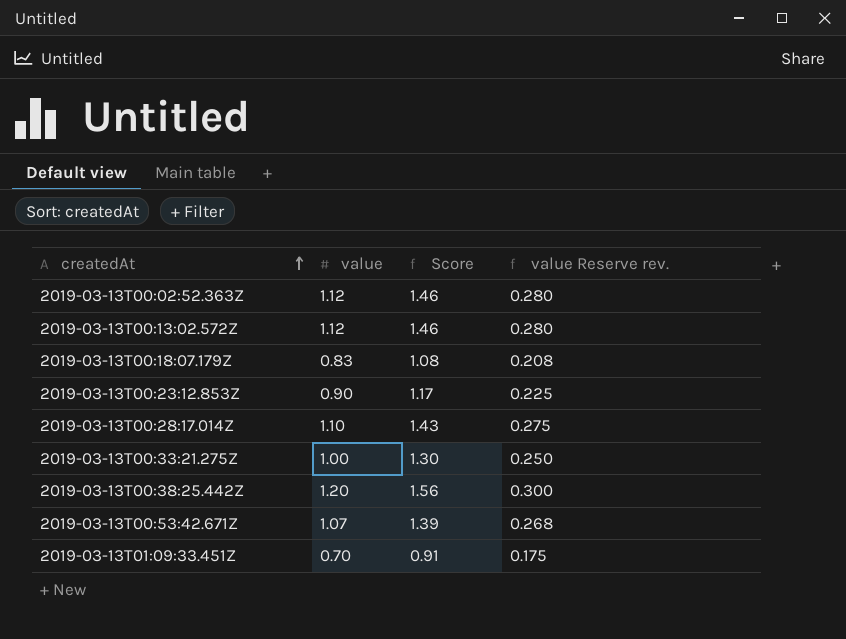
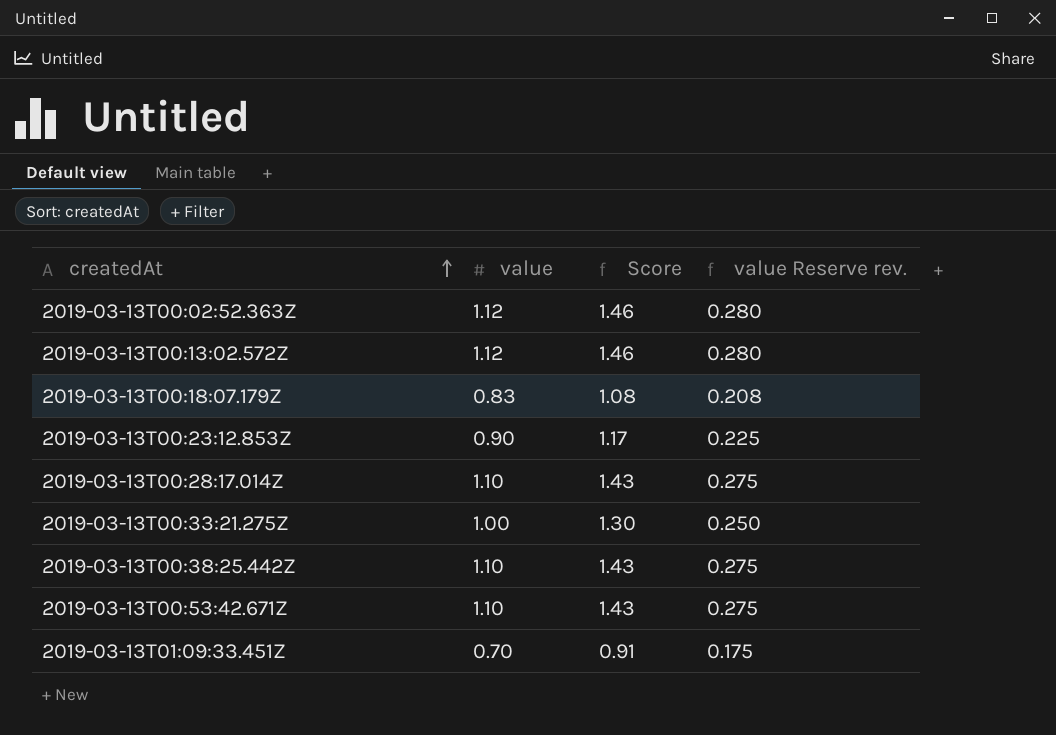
2019-03-13T00:38:25.442Z | value: 1.20 -> 1.10
2019-03-13T00:38:25.442Z | Score: 1.56 -> 1.43
2019-03-13T00:38:25.442Z | value Reserve rev.: 0.300 -> 0.275
2019-03-13T00:53:42.671Z | value: 1.07 -> 1.10
2019-03-13T00:53:42.671Z | Score: 1.39 -> 1.43
2019-03-13T00:53:42.671Z | value Reserve rev.: 0.268 -> 0.275

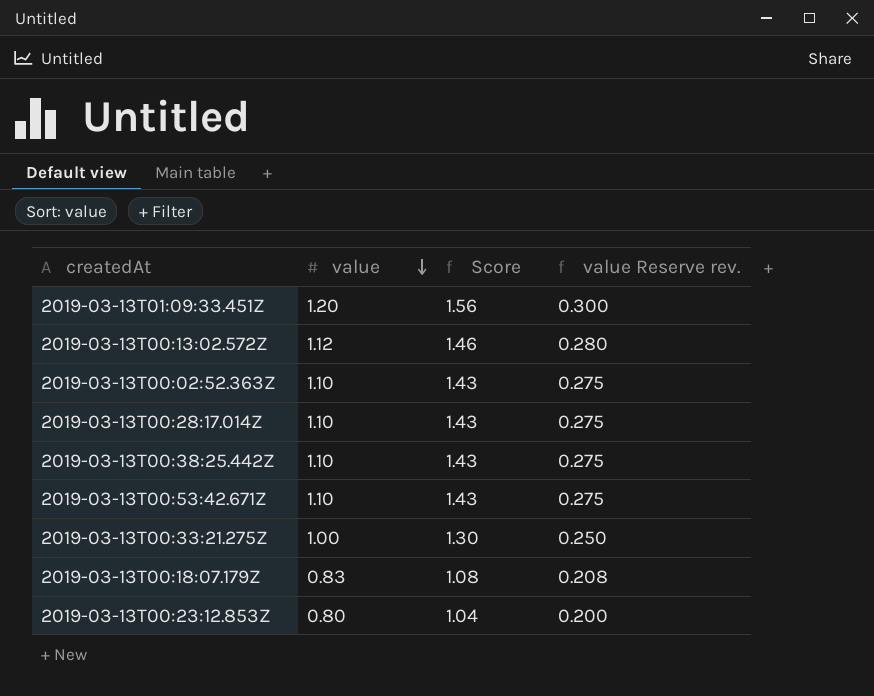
row order: createdAt ascending -> value descending
2019-03-13T01:09:33.451Z | value: 0.70 -> 1.20
2019-03-13T01:09:33.451Z | Score: 0.91 -> 1.56
2019-03-13T01:09:33.451Z | value Reserve rev.: 0.175 -> 0.300
2019-03-13T00:02:52.363Z | value: 1.12 -> 1.10
2019-03-13T00:02:52.363Z | Score: 1.46 -> 1.43
2019-03-13T00:02:52.363Z | value Reserve rev.: 0.280 -> 0.275
2019-03-13T00:23:12.853Z | value: 0.90 -> 0.80
2019-03-13T00:23:12.853Z | Score: 1.17 -> 1.04
2019-03-13T00:23:12.853Z | value Reserve rev.: 0.225 -> 0.200

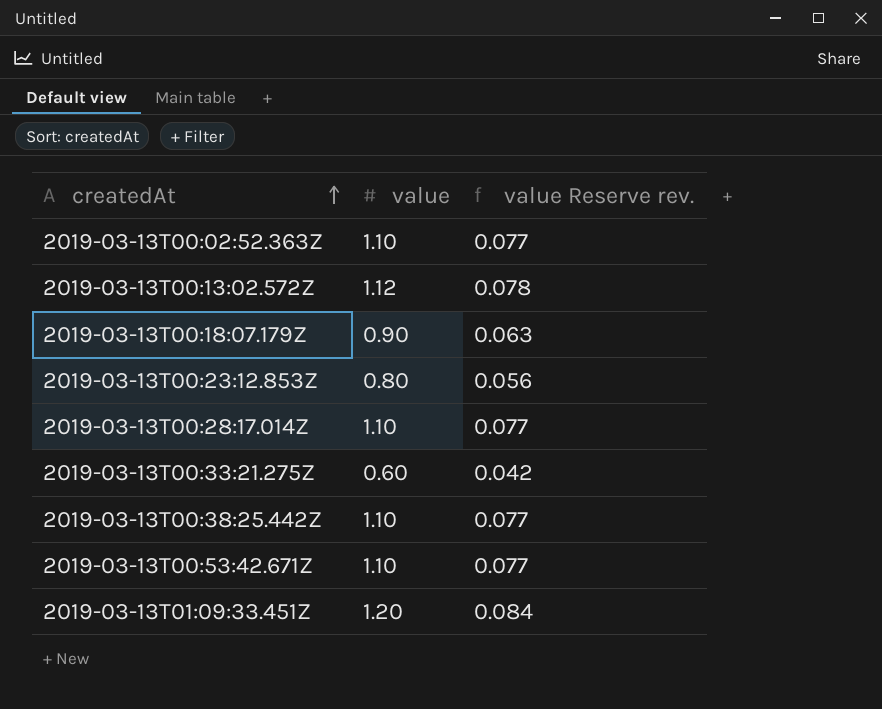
row order: value descending -> createdAt ascending
column Score | formula: [value] * 1.3 -> none
column value Reserve rev. | formula: [value] * 0.25 -> [value] * 0.07
2019-03-13T00:18:07.179Z | value: 0.83 -> 0.90
2019-03-13T00:33:21.275Z | value: 1.00 -> 0.60

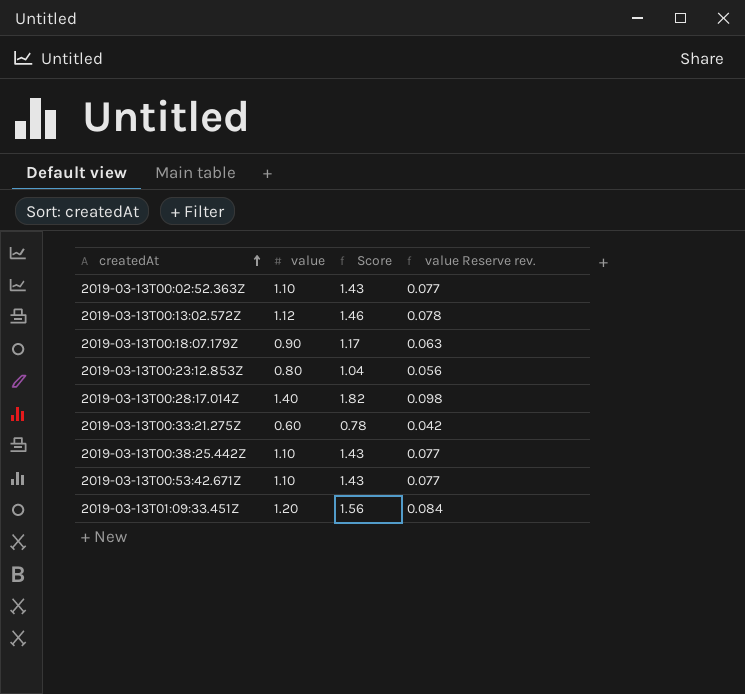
column Score | formula: none -> [value] * 1.3
2019-03-13T00:28:17.014Z | value: 1.10 -> 1.40
2019-03-13T00:28:17.014Z | value Reserve rev.: 0.077 -> 0.098

